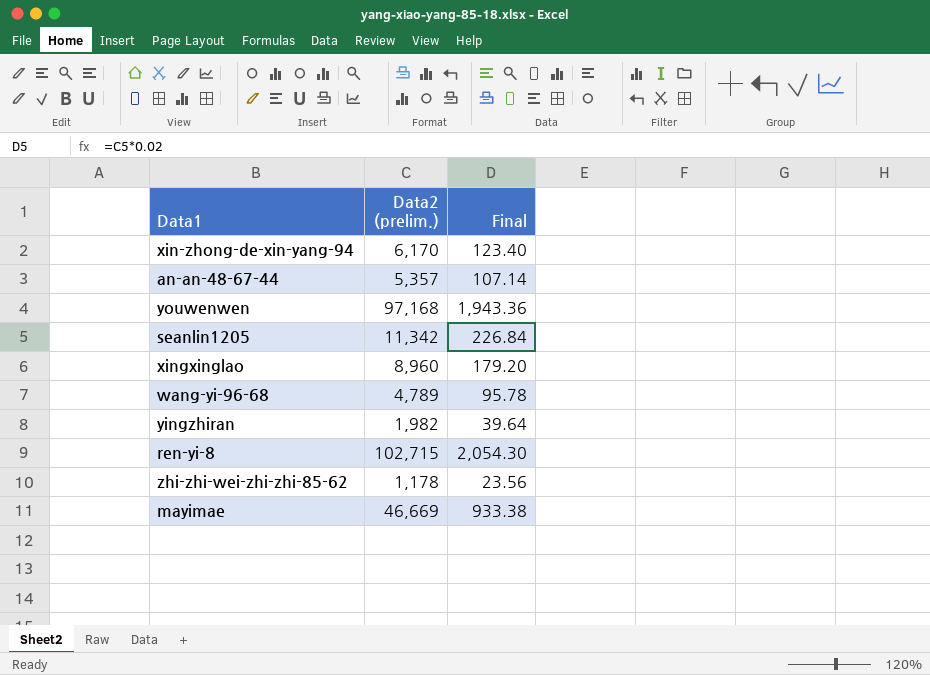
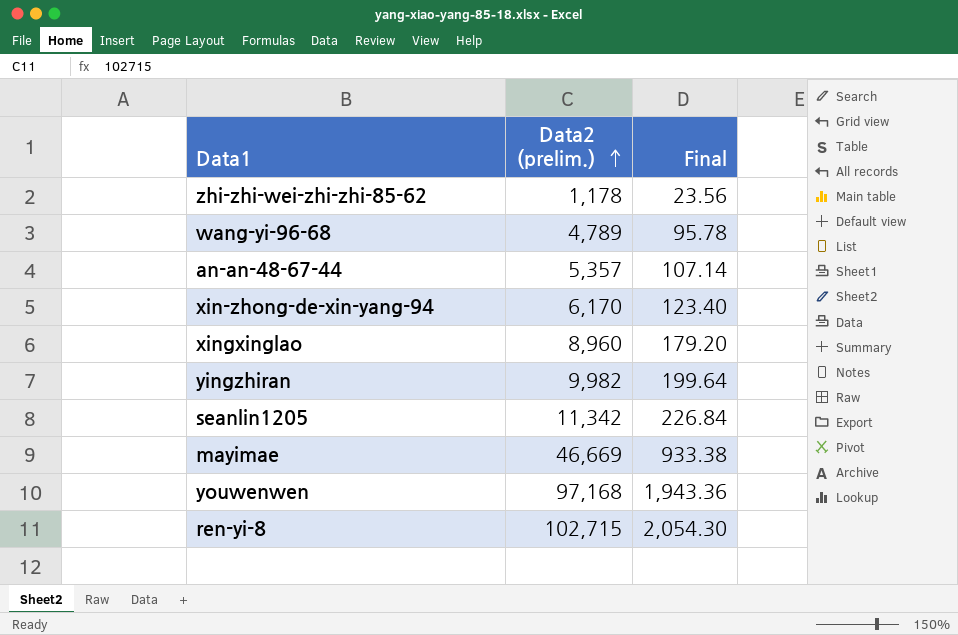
row order: none -> Data2 (prelim.) ascending
yingzhiran | Data2 (prelim.): 1,982 -> 9,982
yingzhiran | Final: 39.64 -> 199.64

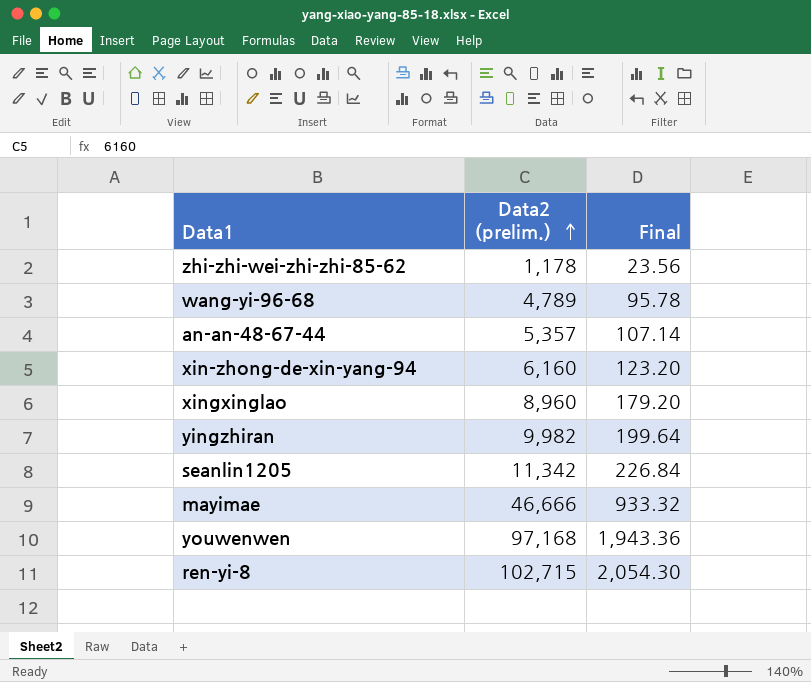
xin-zhong-de-xin-yang-94 | Data2 (prelim.): 6,170 -> 6,160
xin-zhong-de-xin-yang-94 | Final: 123.40 -> 123.20
mayimae | Data2 (prelim.): 46,669 -> 46,666
mayimae | Final: 933.38 -> 933.32

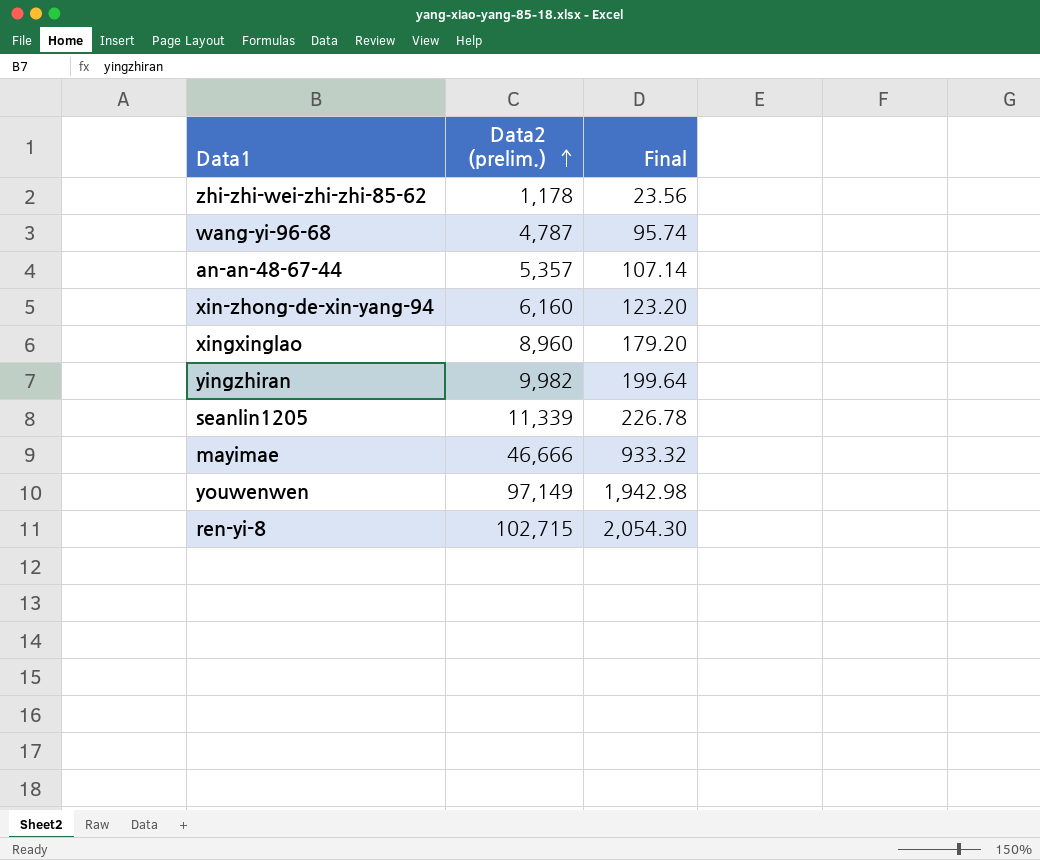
wang-yi-96-68 | Data2 (prelim.): 4,789 -> 4,787
wang-yi-96-68 | Final: 95.78 -> 95.74
seanlin1205 | Data2 (prelim.): 11,342 -> 11,339
seanlin1205 | Final: 226.84 -> 226.78
youwenwen | Data2 (prelim.): 97,168 -> 97,149
youwenwen | Final: 1,943.36 -> 1,942.98

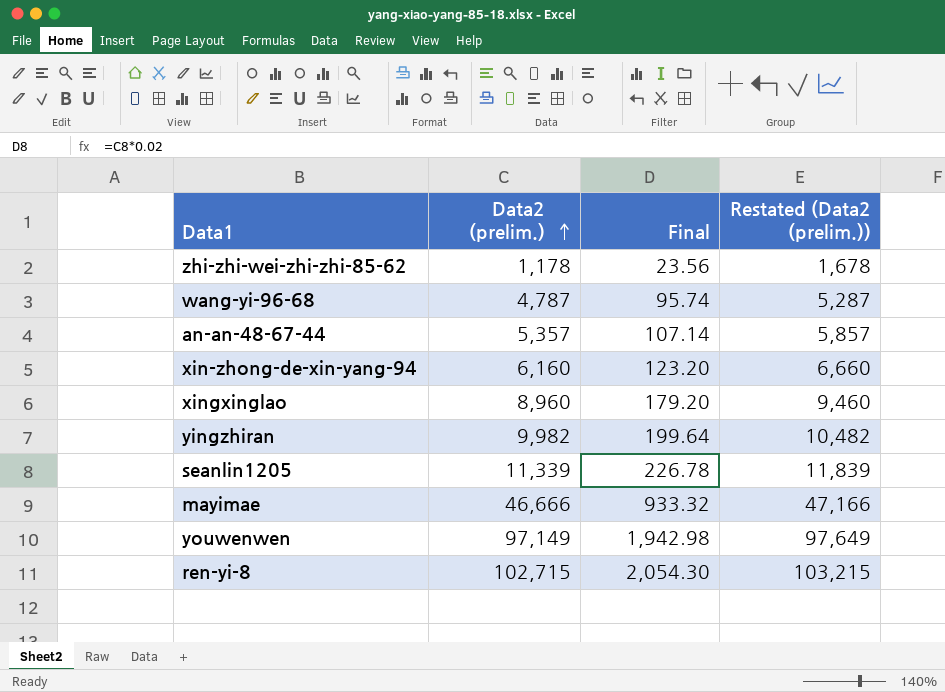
column Restated (Data2 (prelim.)) | formula: none -> [Data2 (prelim.)] + 500

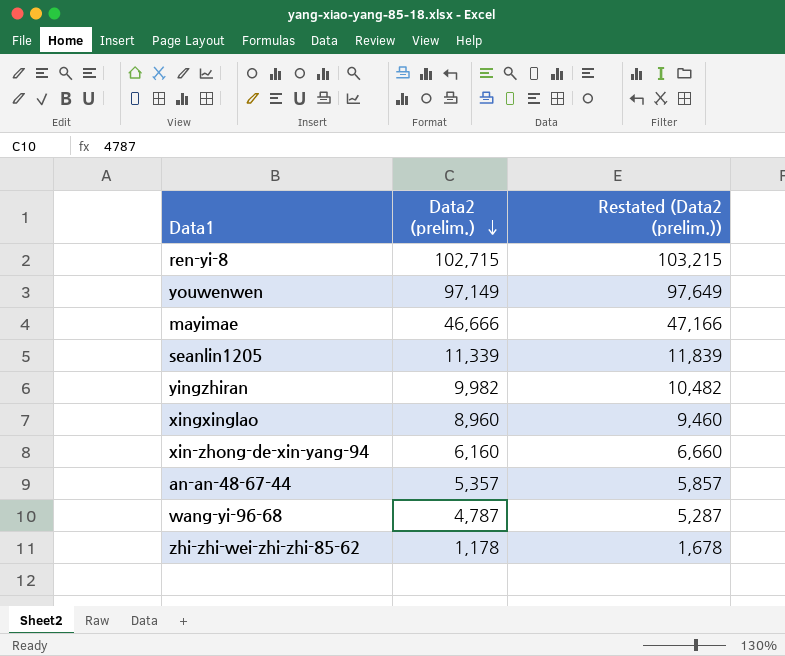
row order: Data2 (prelim.) ascending -> Data2 (prelim.) descending
column Final | formula: [Data2 (prelim.)] * 0.02 -> none

